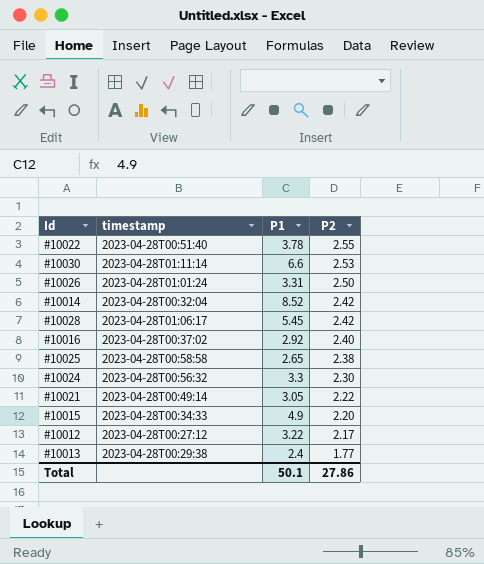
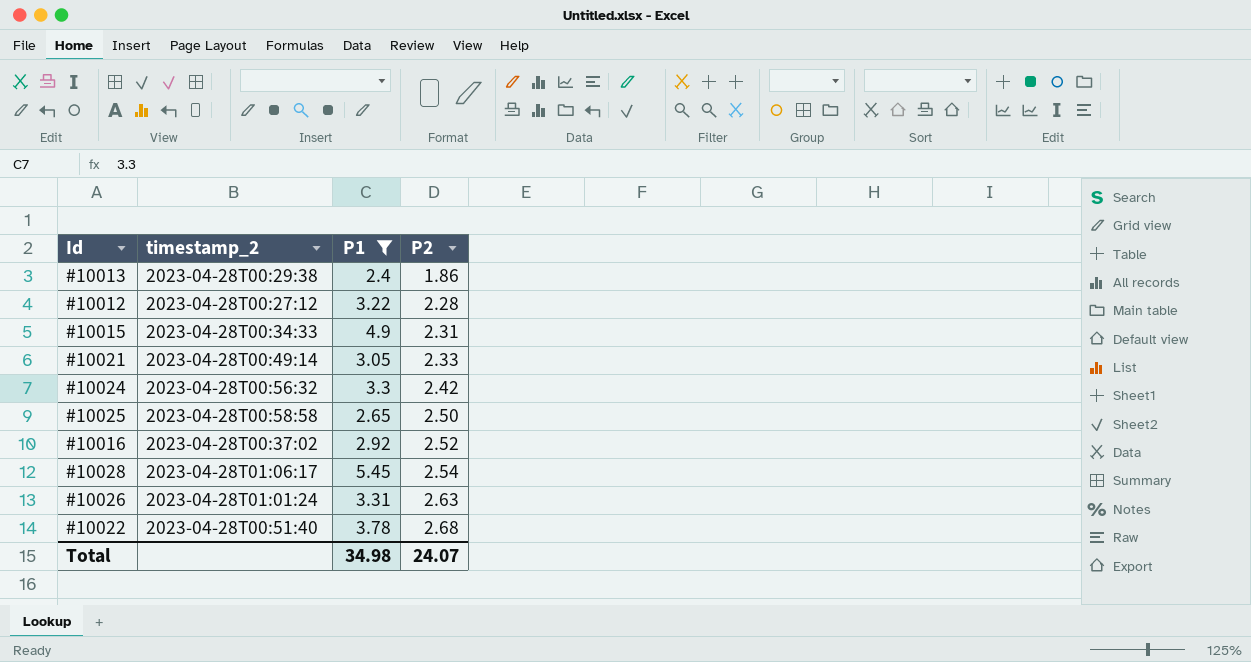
filter: none -> P1 <= 5.45
row order: P2 descending -> P2 ascending
column name: timestamp -> timestamp_2
#10013 | P2: 1.77 -> 1.86
#10012 | P2: 2.17 -> 2.28
#10015 | P2: 2.20 -> 2.31
#10021 | P2: 2.22 -> 2.33
#10024 | P2: 2.30 -> 2.42
#10025 | P2: 2.38 -> 2.50
#10016 | P2: 2.40 -> 2.52
#10028 | P2: 2.42 -> 2.54
#10026 | P2: 2.50 -> 2.63
#10022 | P2: 2.55 -> 2.68
Total | P1: 50.1 -> 34.98
Total | P2: 27.86 -> 24.07

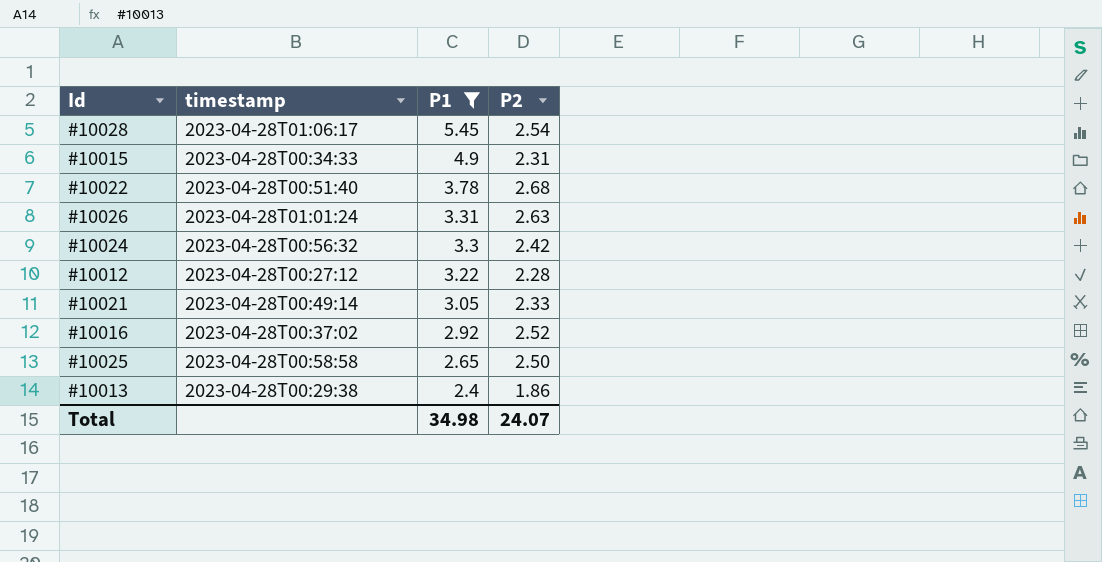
row order: P2 ascending -> P1 descending
column name: timestamp_2 -> timestamp

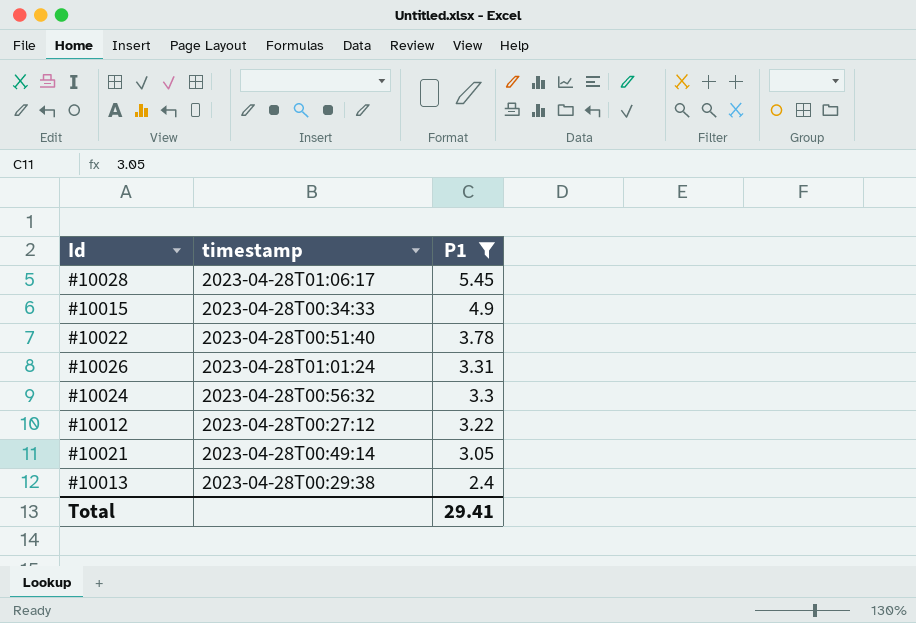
column P2 | position: 4 -> none
row #10016: 2023-04-28T00:37:02 | 2.92 | 2.52 -> none
row #10025: 2023-04-28T00:58:58 | 2.65 | 2.50 -> none
Total | P1: 34.98 -> 29.41

